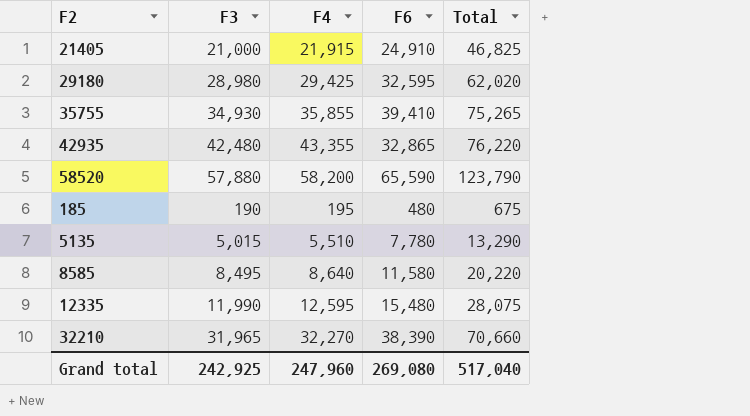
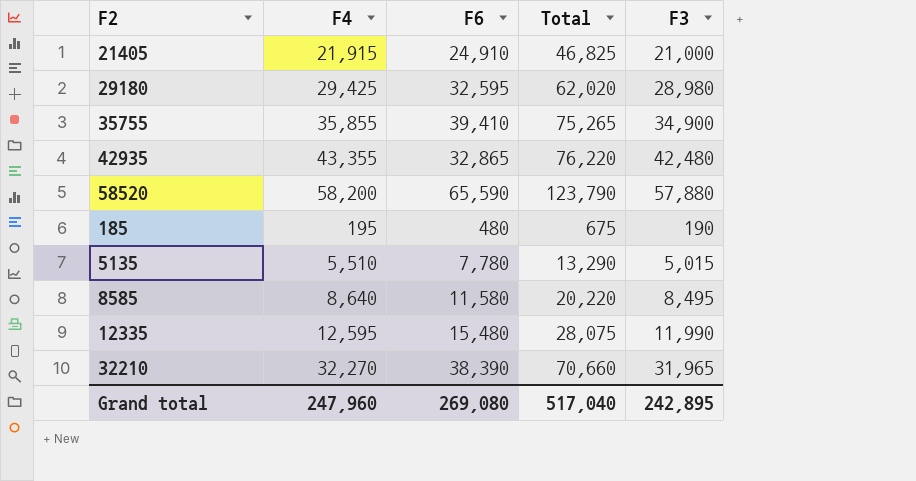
column F3 | position: 2 -> 5
35755 | F3: 34,930 -> 34,900
Grand total | F3: 242,925 -> 242,895

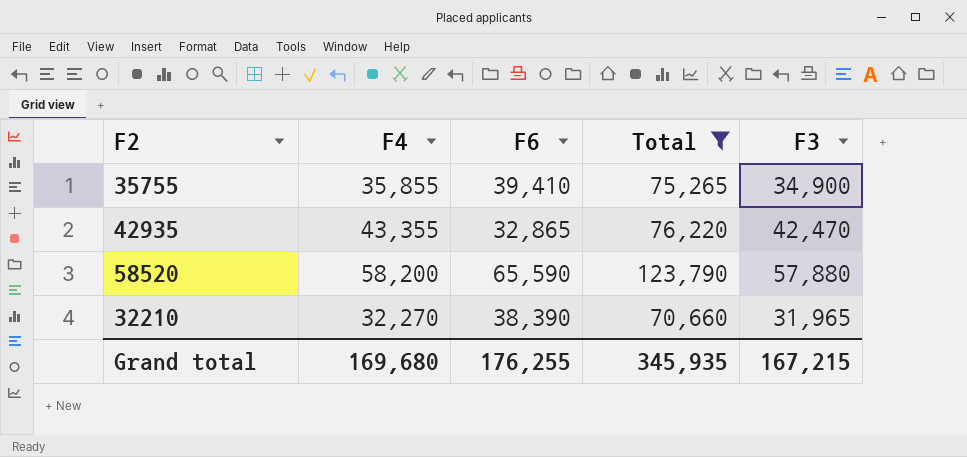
filter: none -> Total >= 70,660
42935 | F3: 42,480 -> 42,470
Grand total | F4: 247,960 -> 169,680
Grand total | F6: 269,080 -> 176,255
Grand total | Total: 517,040 -> 345,935
Grand total | F3: 242,895 -> 167,215

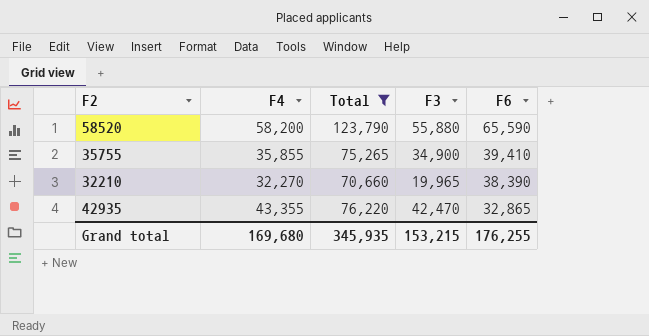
row order: none -> F6 descending
column F6 | position: 3 -> 5
58520 | F3: 57,880 -> 55,880
32210 | F3: 31,965 -> 19,965
Grand total | F3: 167,215 -> 153,215

